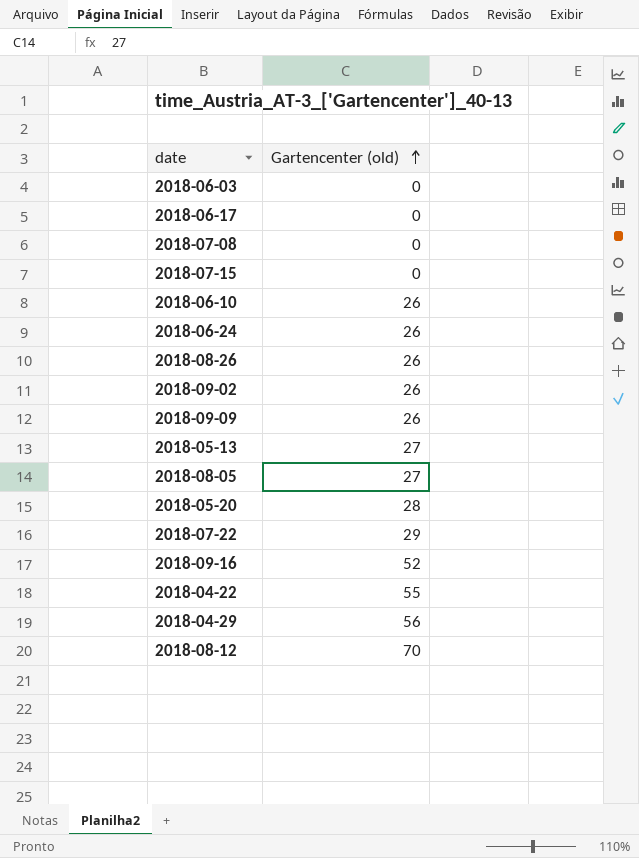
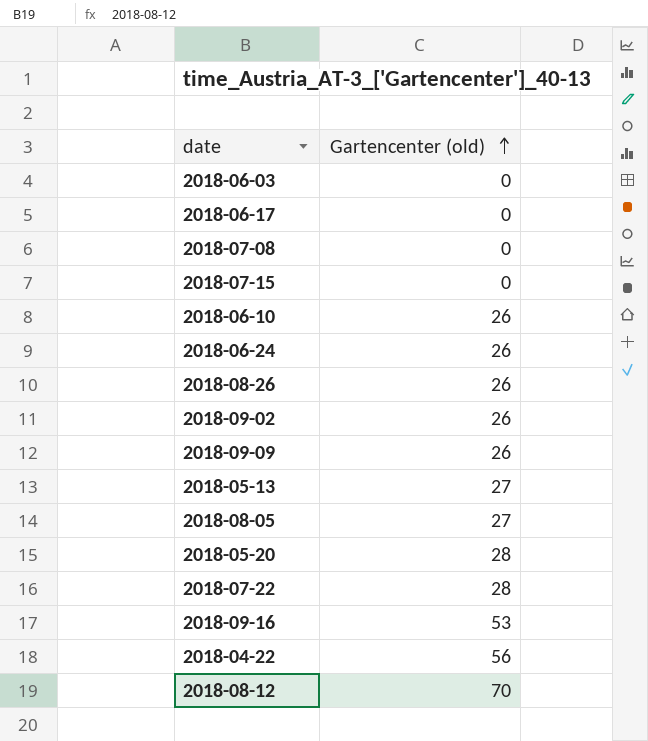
row 2018-04-29: 56 -> none
2018-07-22 | Gartencenter (old): 29 -> 28
2018-09-16 | Gartencenter (old): 52 -> 53
2018-04-22 | Gartencenter (old): 55 -> 56

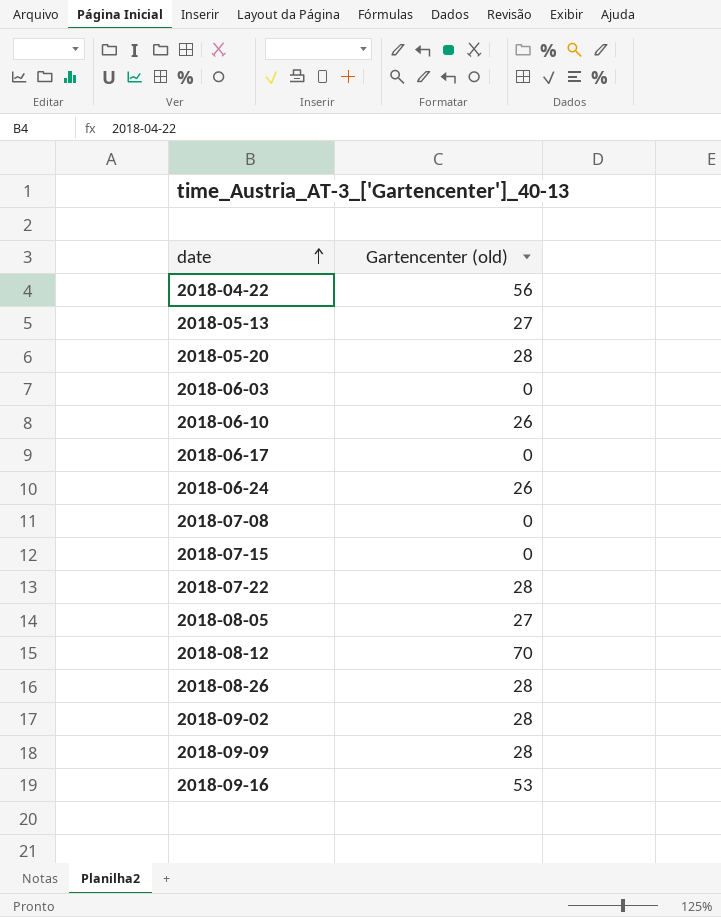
row order: Gartencenter (old) ascending -> date ascending
2018-08-26 | Gartencenter (old): 26 -> 28
2018-09-02 | Gartencenter (old): 26 -> 28
2018-09-09 | Gartencenter (old): 26 -> 28

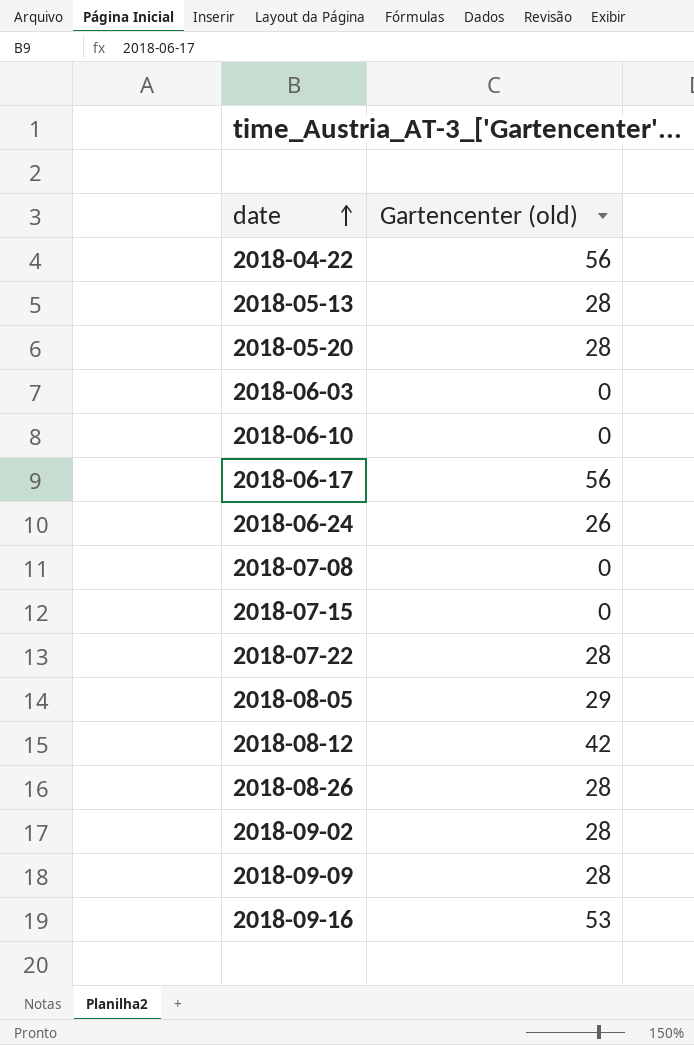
2018-05-13 | Gartencenter (old): 27 -> 28
2018-06-10 | Gartencenter (old): 26 -> 0
2018-06-17 | Gartencenter (old): 0 -> 56
2018-08-05 | Gartencenter (old): 27 -> 29
2018-08-12 | Gartencenter (old): 70 -> 42

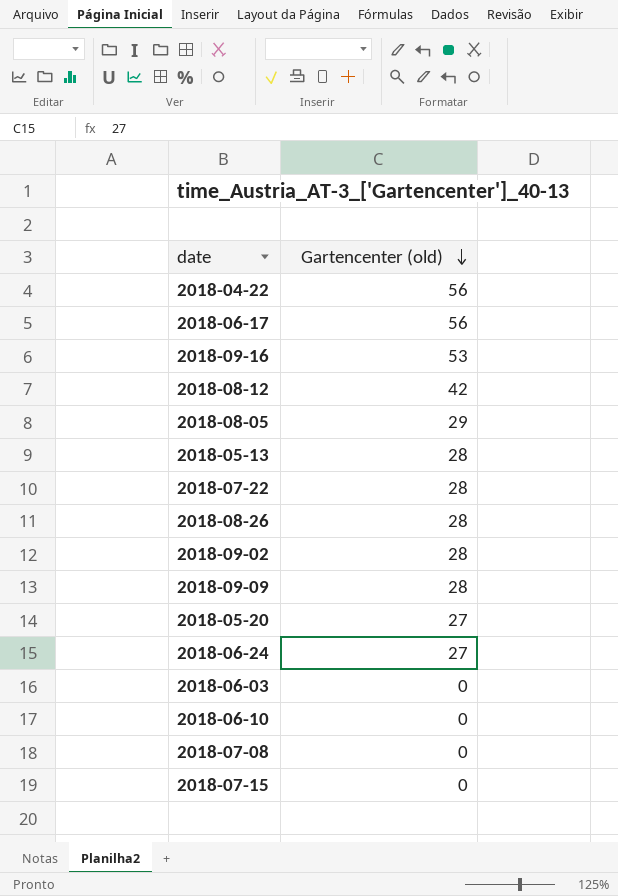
row order: date ascending -> Gartencenter (old) descending
2018-05-20 | Gartencenter (old): 28 -> 27
2018-06-24 | Gartencenter (old): 26 -> 27

